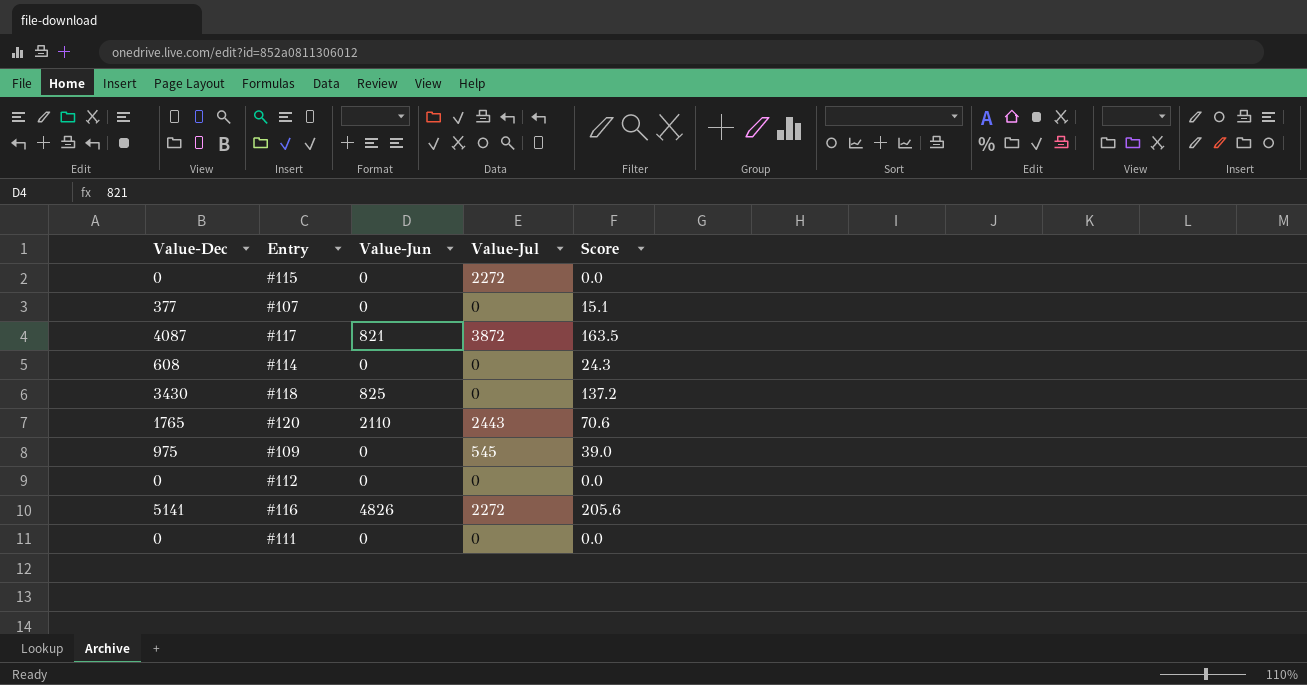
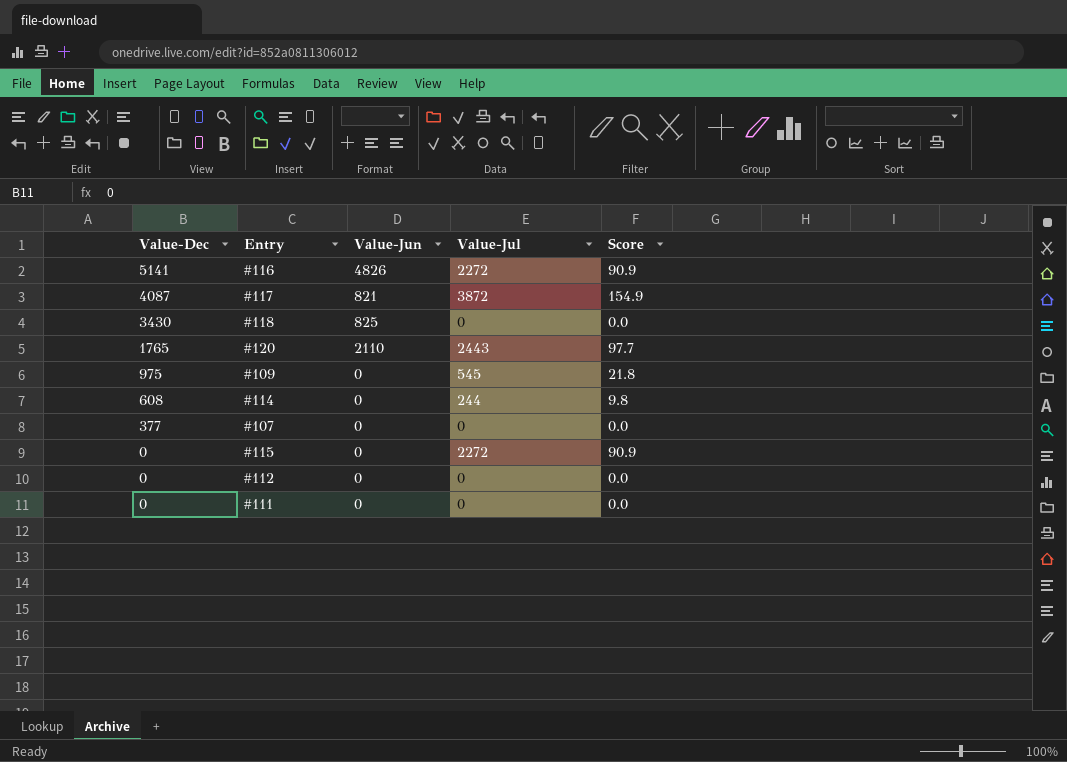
row order: none -> Value-Dec descending
column Score | formula: [Value-Dec] * 0.04 -> [Value-Jul] * 0.04
#114 | Value-Jul: 0 -> 244

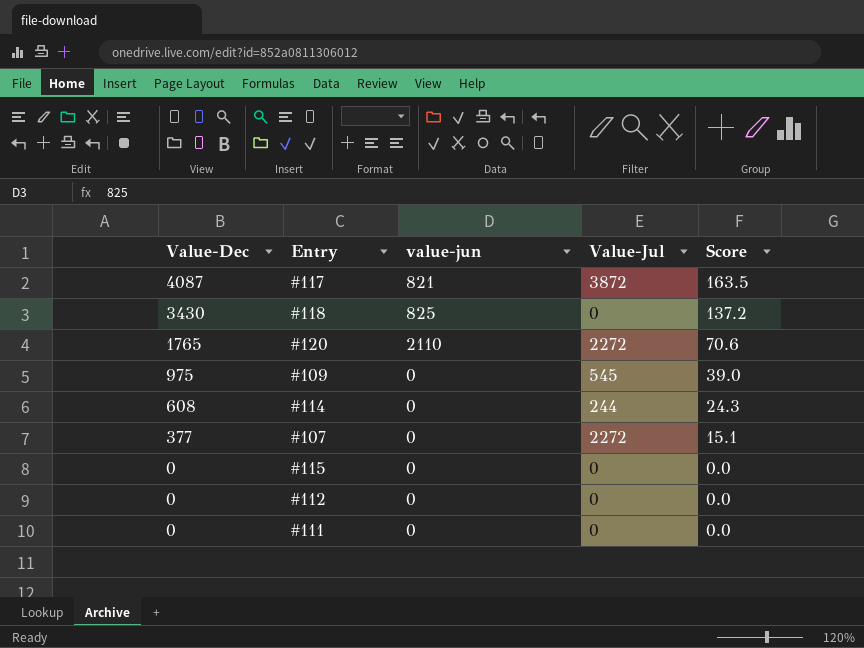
column name: Value-Jun -> value-jun
column Score | formula: [Value-Jul] * 0.04 -> [Value-Dec] * 0.04
row #116: 5141 | 4826 | 2272 | 90.9 -> none
#120 | Value-Jul: 2443 -> 2272
#107 | Value-Jul: 0 -> 2272
#115 | Value-Jul: 2272 -> 0

